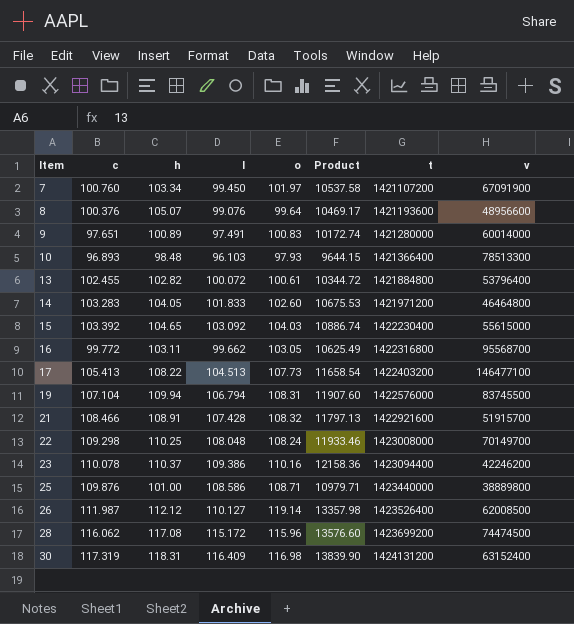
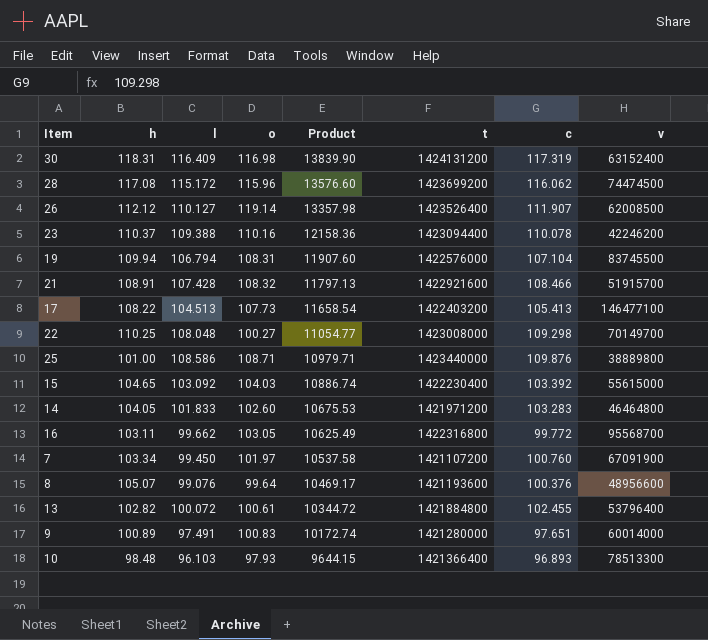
row order: Item ascending -> Product descending
column c | position: 2 -> 7
26 | c: 111.987 -> 111.907
23 | l: 109.386 -> 109.388
22 | o: 108.24 -> 100.27
22 | Product: 11933.46 -> 11054.77

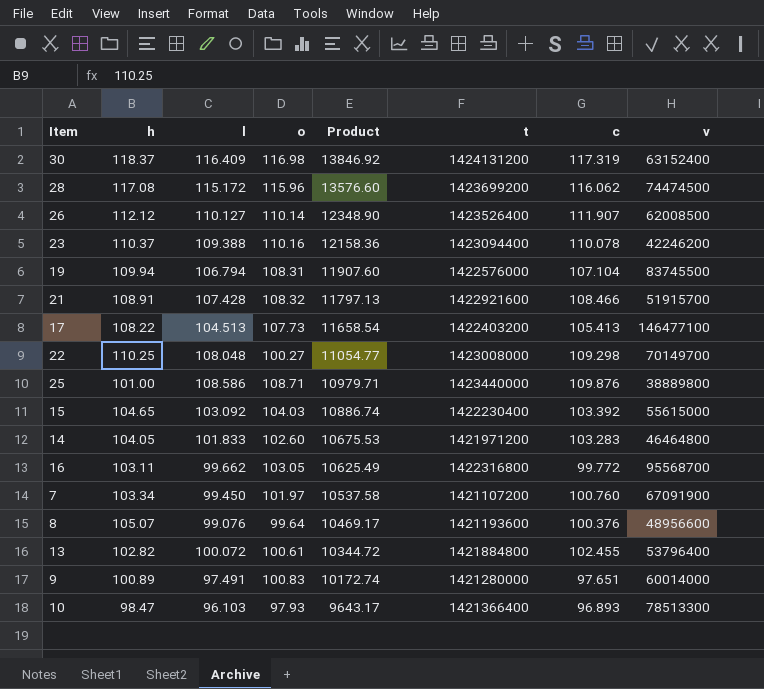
30 | h: 118.31 -> 118.37
30 | Product: 13839.90 -> 13846.92
26 | o: 119.14 -> 110.14
26 | Product: 13357.98 -> 12348.90
10 | h: 98.48 -> 98.47
10 | Product: 9644.15 -> 9643.17

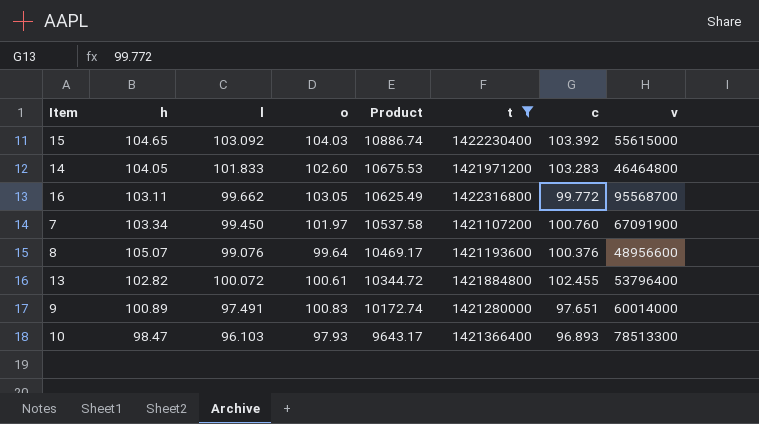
filter: none -> t <= 1422316800

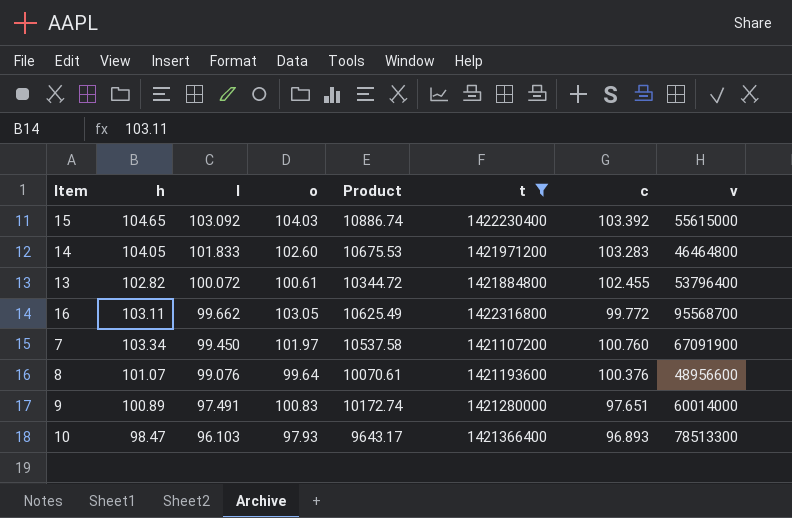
row order: Product descending -> l descending
8 | h: 105.07 -> 101.07
8 | Product: 10469.17 -> 10070.61

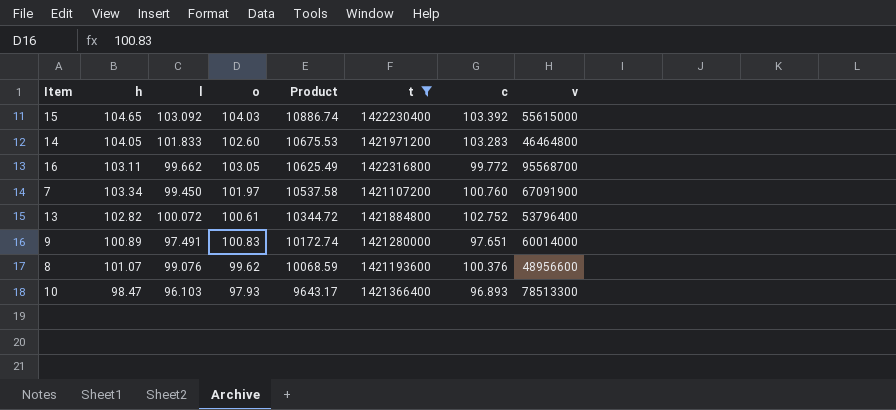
row order: l descending -> Product descending
13 | c: 102.455 -> 102.752
8 | o: 99.64 -> 99.62
8 | Product: 10070.61 -> 10068.59

